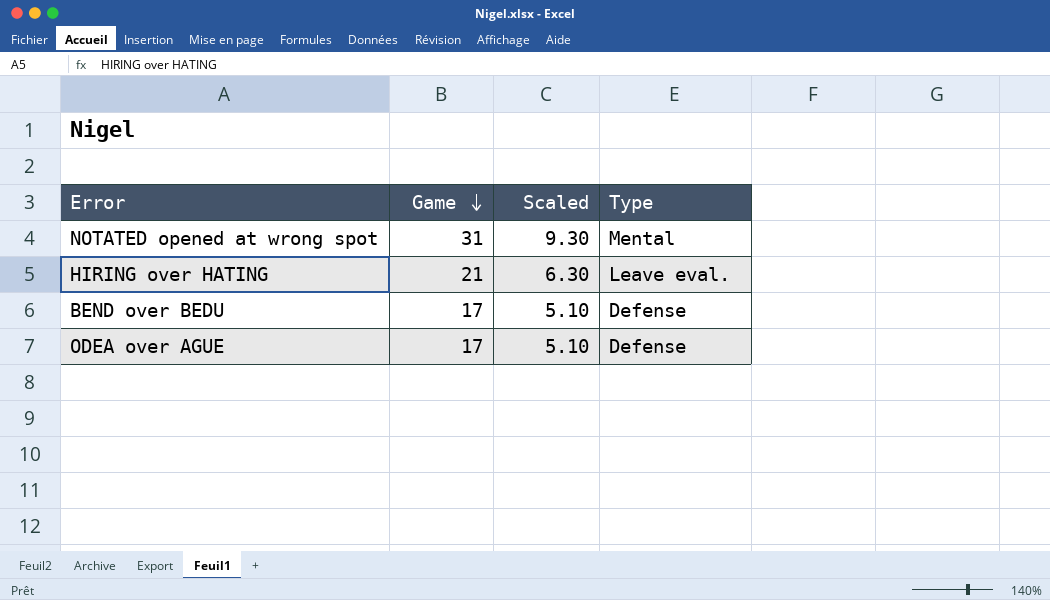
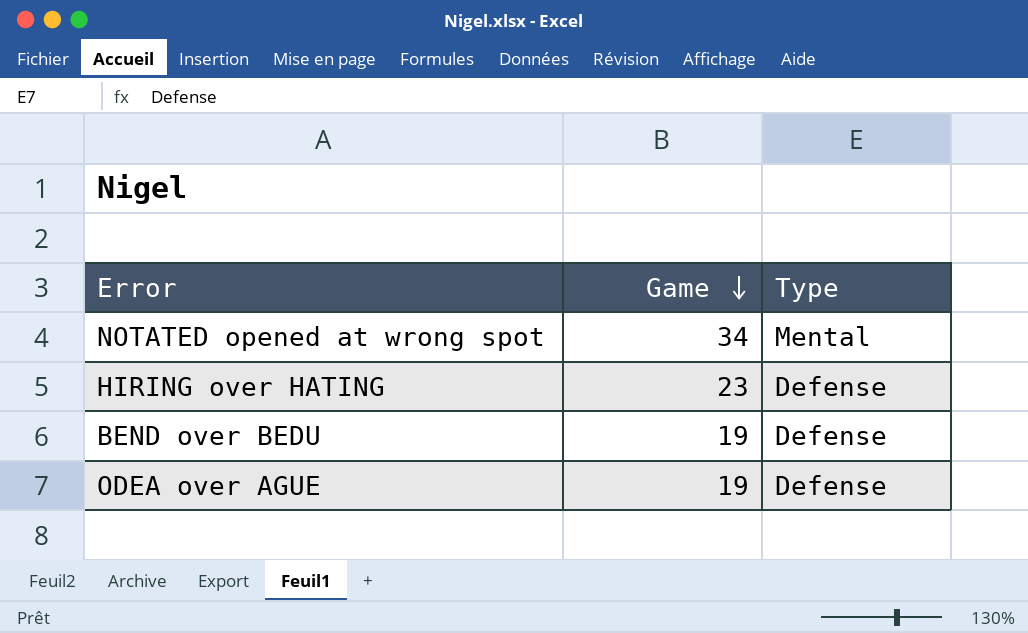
column Scaled | formula: [Game] * 0.3 -> none
NOTATED opened at wrong spot | Game: 31 -> 34
HIRING over HATING | Game: 21 -> 23
HIRING over HATING | Type: Leave eval. -> Defense
BEND over BEDU | Game: 17 -> 19
ODEA over AGUE | Game: 17 -> 19

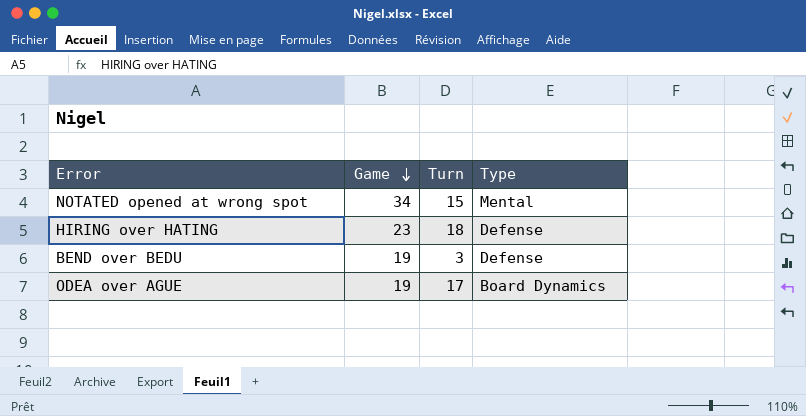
column Turn | position: none -> 3
ODEA over AGUE | Type: Defense -> Board Dynamics

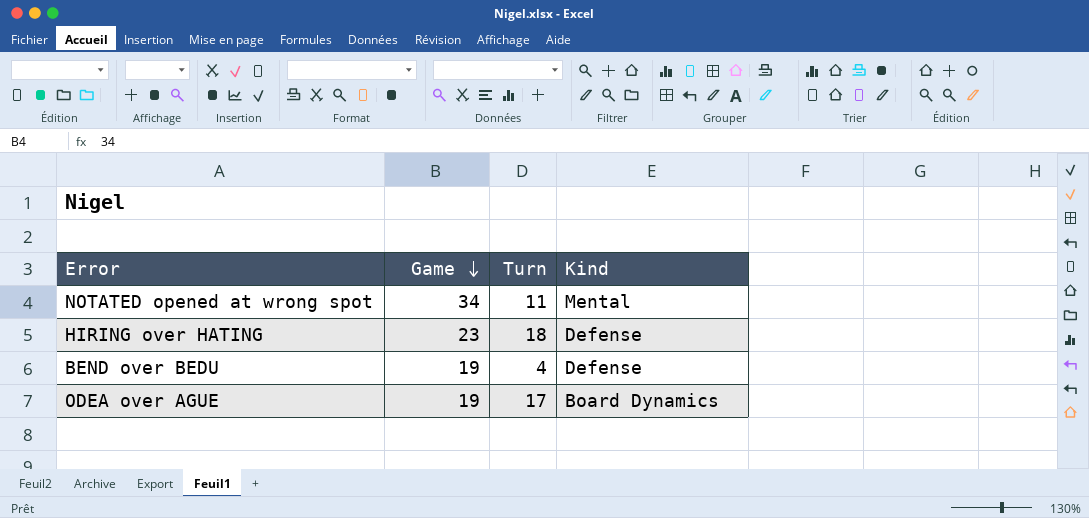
column name: Type -> Kind
NOTATED opened at wrong spot | Turn: 15 -> 11
BEND over BEDU | Turn: 3 -> 4

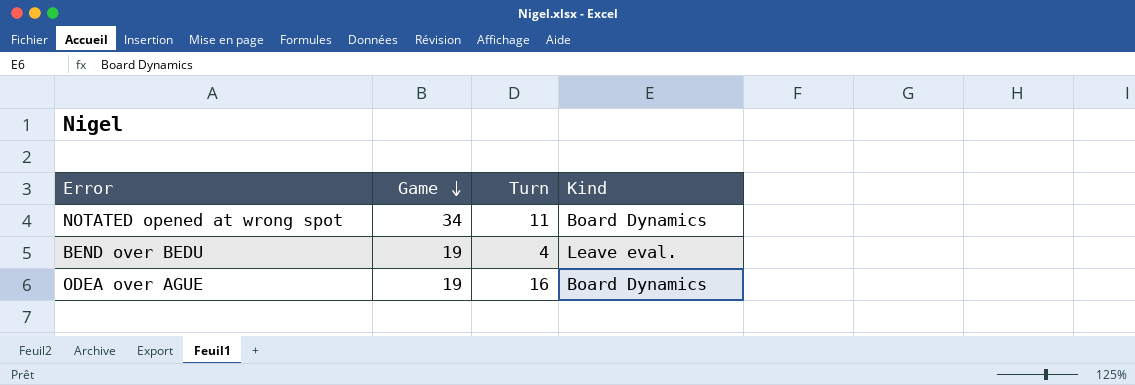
row HIRING over HATING: 23 | 18 | Defense -> none
NOTATED opened at wrong spot | Kind: Mental -> Board Dynamics
BEND over BEDU | Kind: Defense -> Leave eval.
ODEA over AGUE | Turn: 17 -> 16

